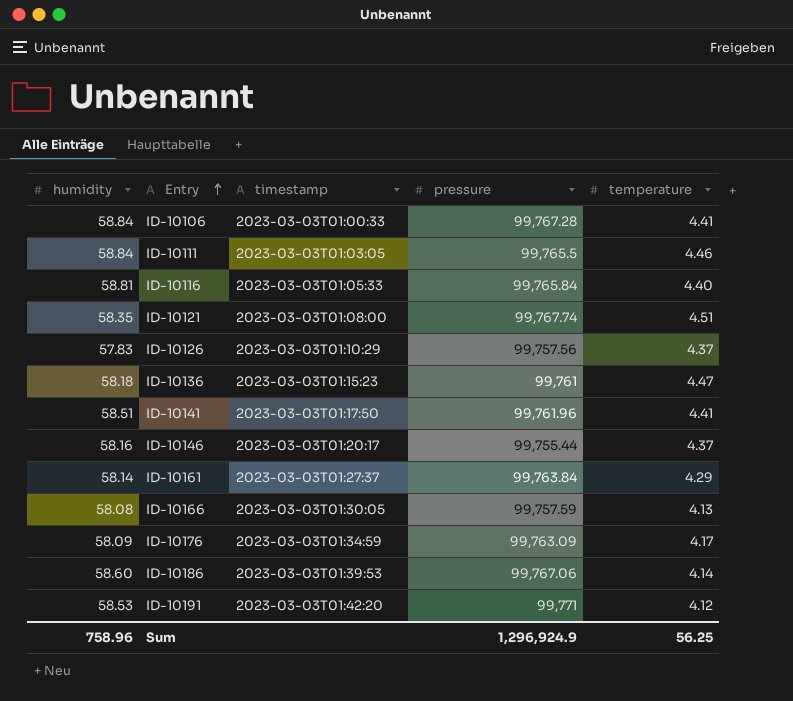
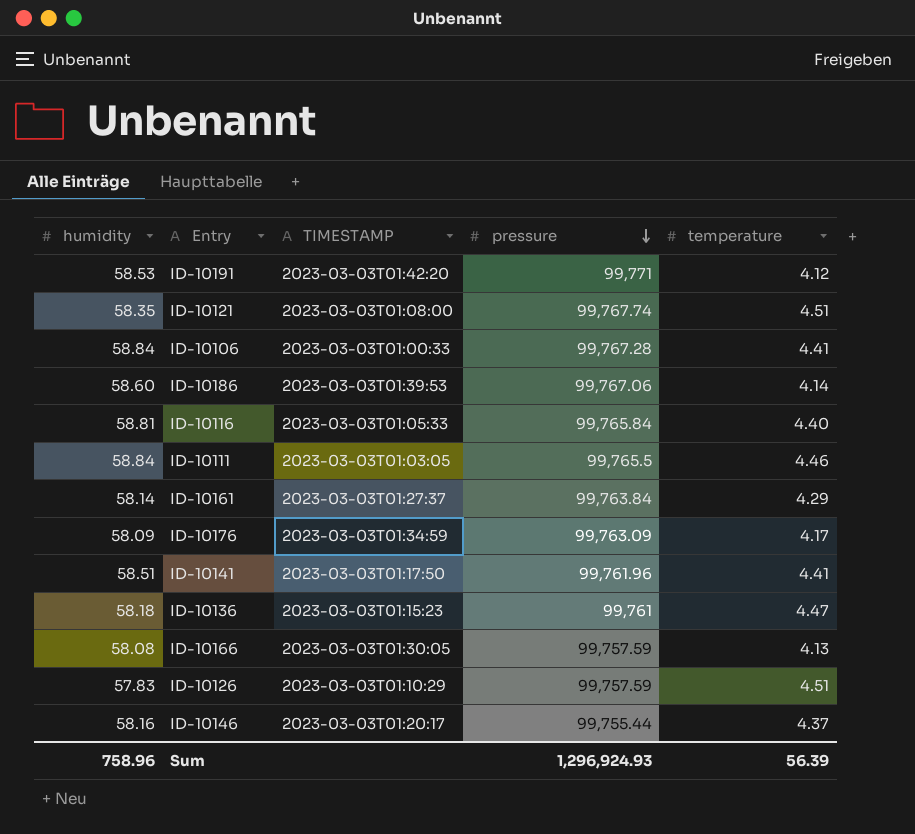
row order: Entry ascending -> pressure descending
column name: timestamp -> TIMESTAMP
ID-10126 | pressure: 99,757.56 -> 99,757.59
ID-10126 | temperature: 4.37 -> 4.51
Sum | pressure: 1,296,924.9 -> 1,296,924.93
Sum | temperature: 56.25 -> 56.39

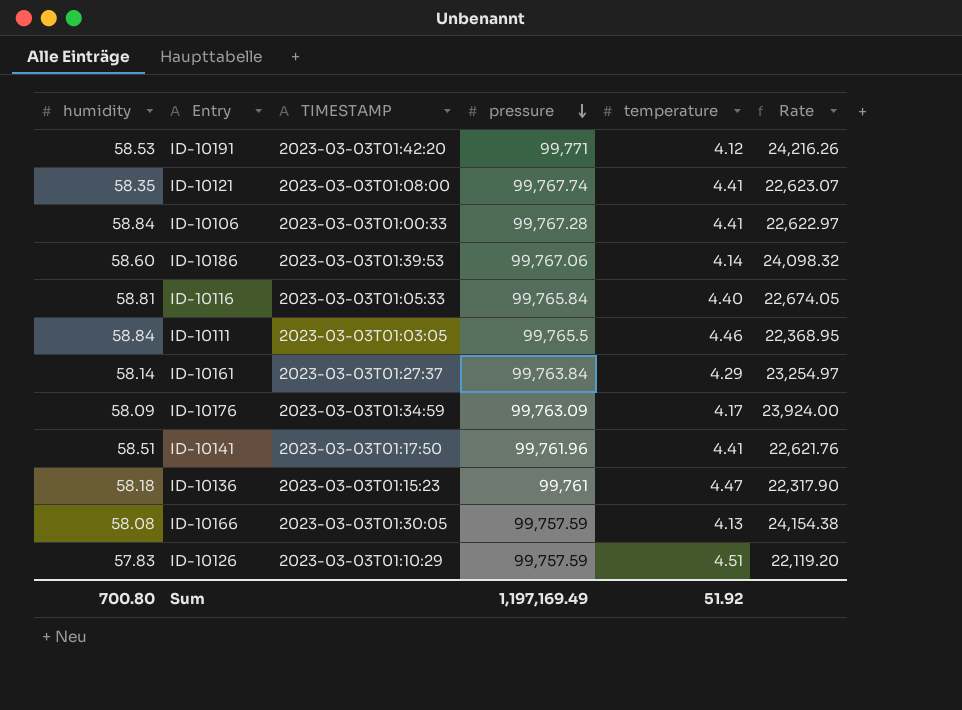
column Rate | formula: none -> [pressure] / [temperature]
row ID-10146: 58.16 | 2023-03-03T01:20:17 | 99,755.44 | 4.37 -> none
ID-10121 | temperature: 4.51 -> 4.41
Sum | humidity: 758.96 -> 700.80
Sum | pressure: 1,296,924.93 -> 1,197,169.49
Sum | temperature: 56.39 -> 51.92

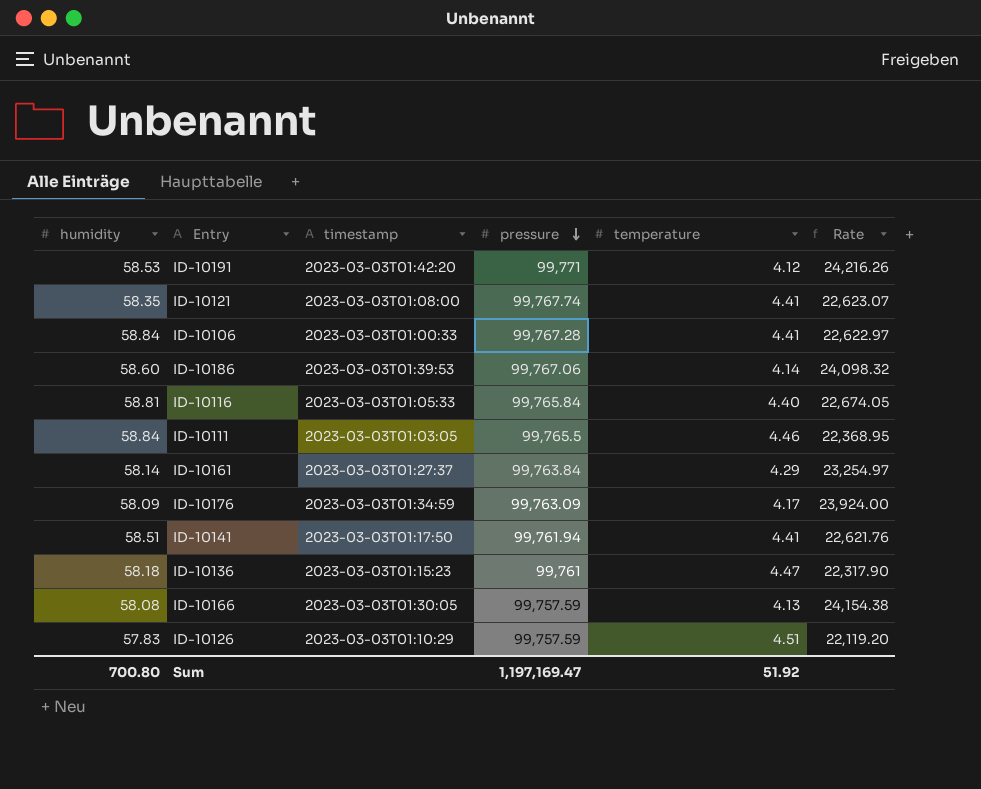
column name: TIMESTAMP -> timestamp
ID-10141 | pressure: 99,761.96 -> 99,761.94
Sum | pressure: 1,197,169.49 -> 1,197,169.47

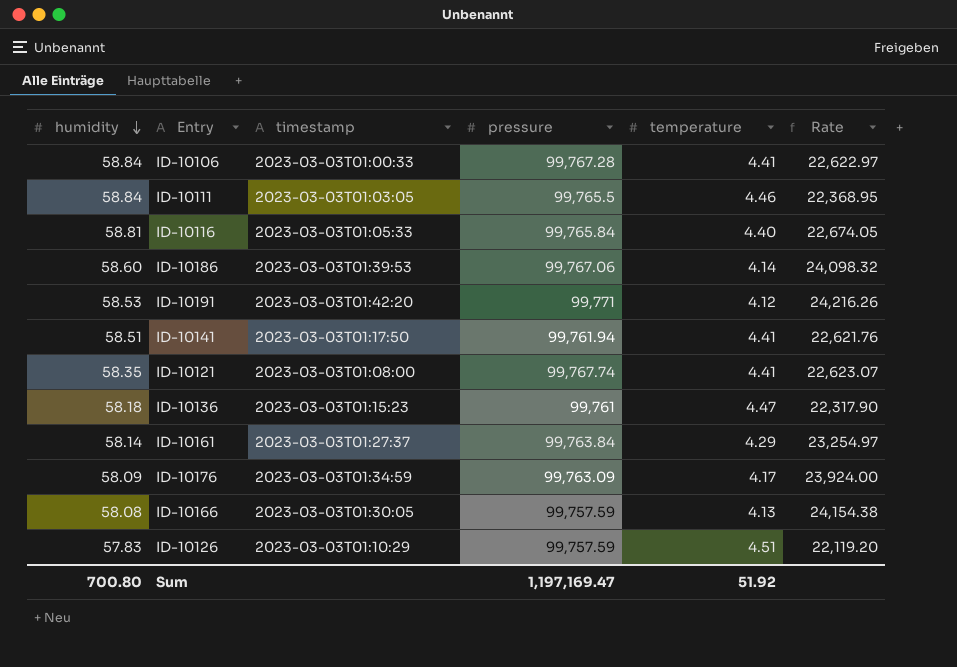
row order: pressure descending -> humidity descending

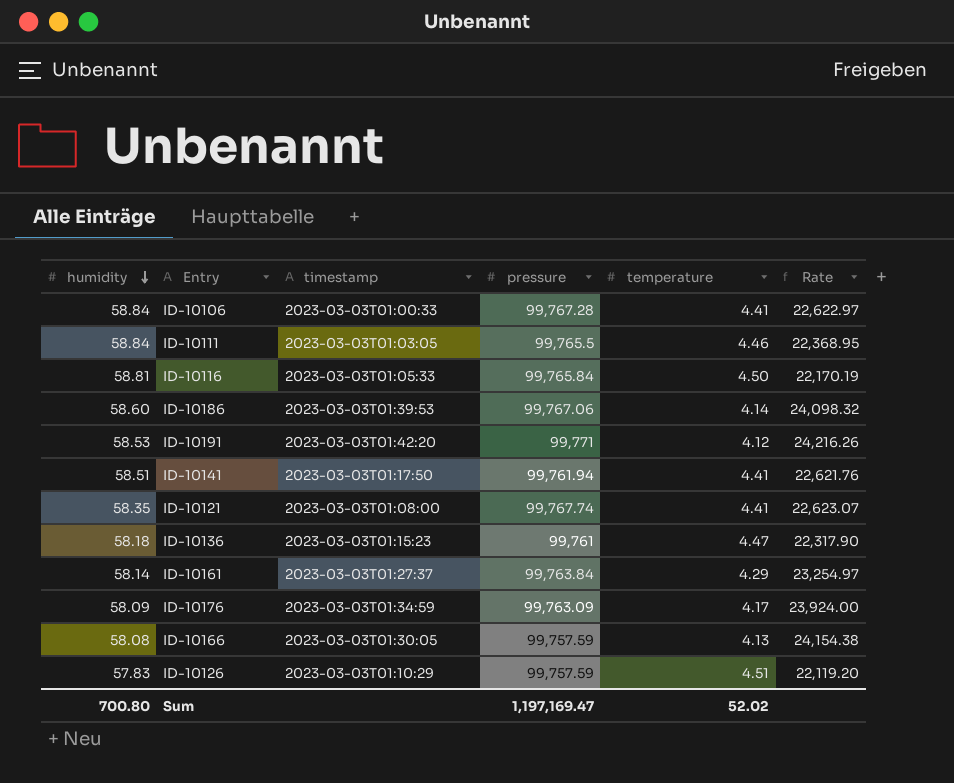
ID-10116 | temperature: 4.40 -> 4.50
ID-10116 | Rate: 22,674.05 -> 22,170.19
Sum | temperature: 51.92 -> 52.02

